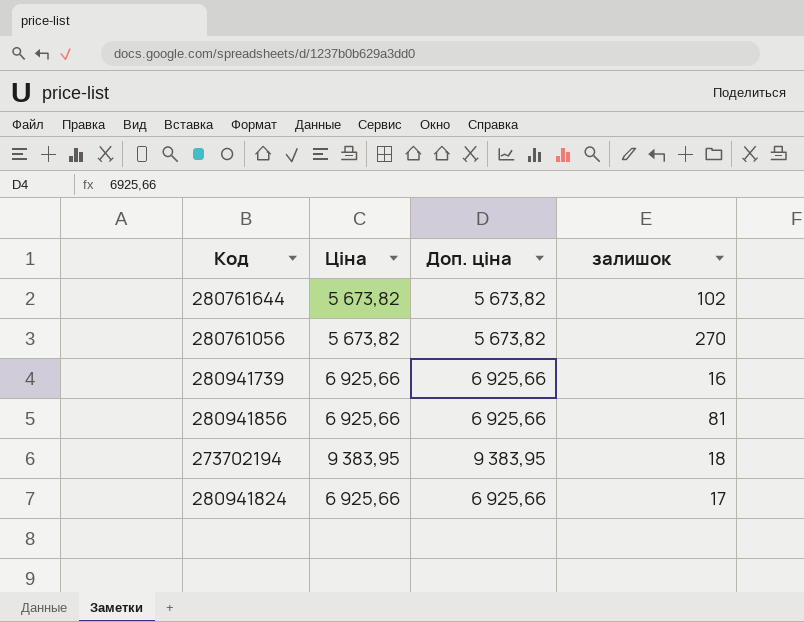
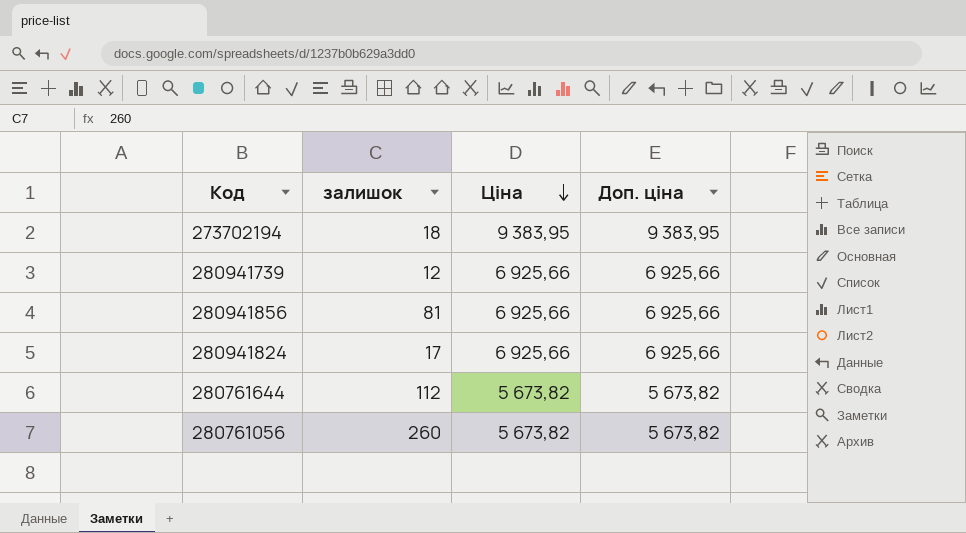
row order: none -> Ціна descending
column залишок | position: 4 -> 2
280941739 | залишок: 16 -> 12
280761644 | залишок: 102 -> 112
280761056 | залишок: 270 -> 260

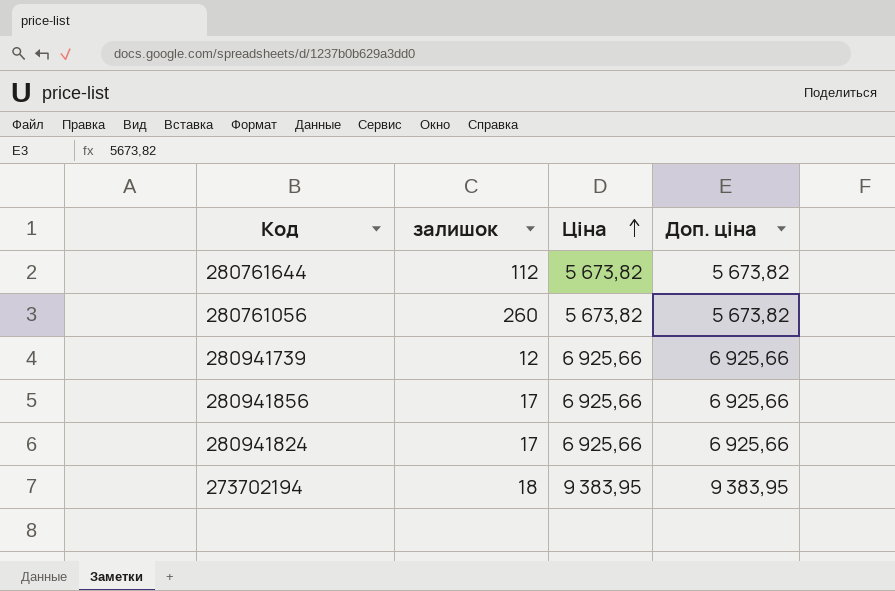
row order: Ціна descending -> Ціна ascending
280941856 | залишок: 81 -> 17

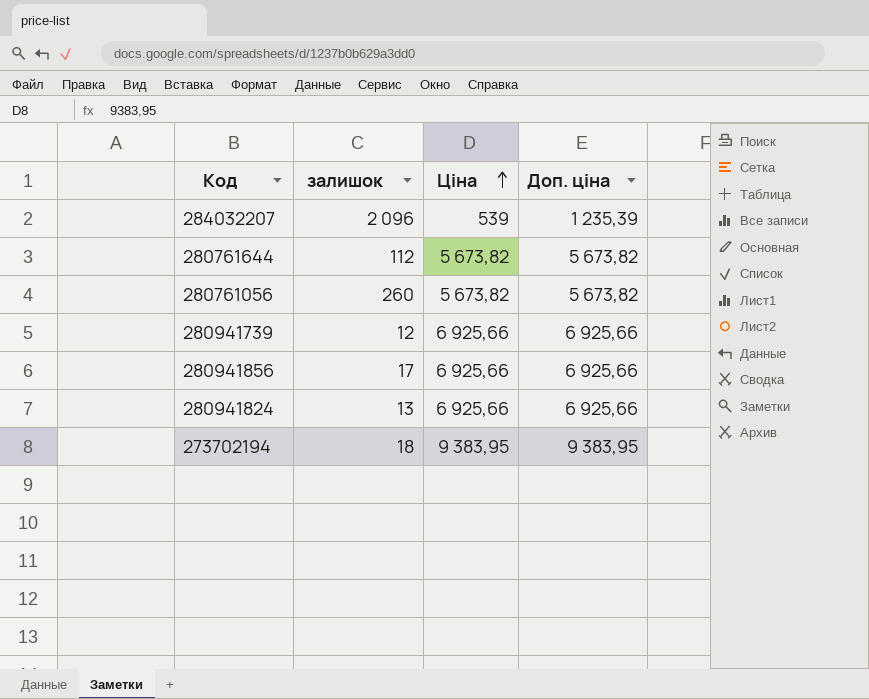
row 284032207: none -> 2 096 | 539 | 1 235,39
280941824 | залишок: 17 -> 13

